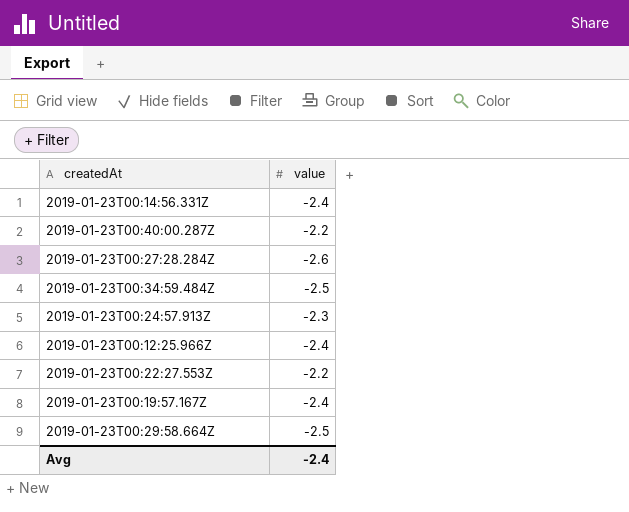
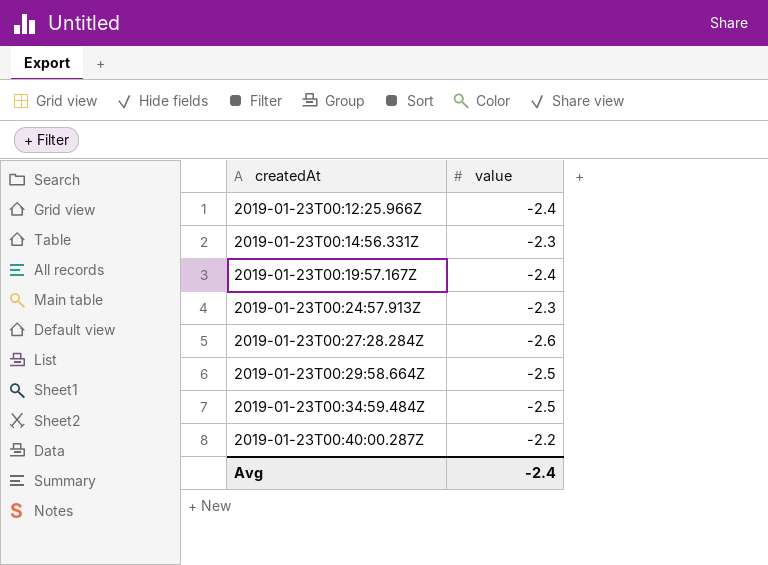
row order: none -> createdAt ascending
row 2019-01-23T00:22:27.553Z: -2.2 -> none
2019-01-23T00:14:56.331Z | value: -2.4 -> -2.3

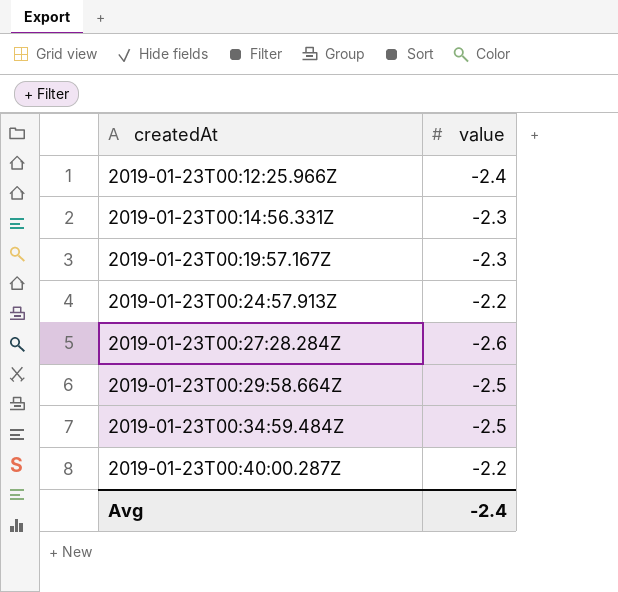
2019-01-23T00:19:57.167Z | value: -2.4 -> -2.3
2019-01-23T00:24:57.913Z | value: -2.3 -> -2.2

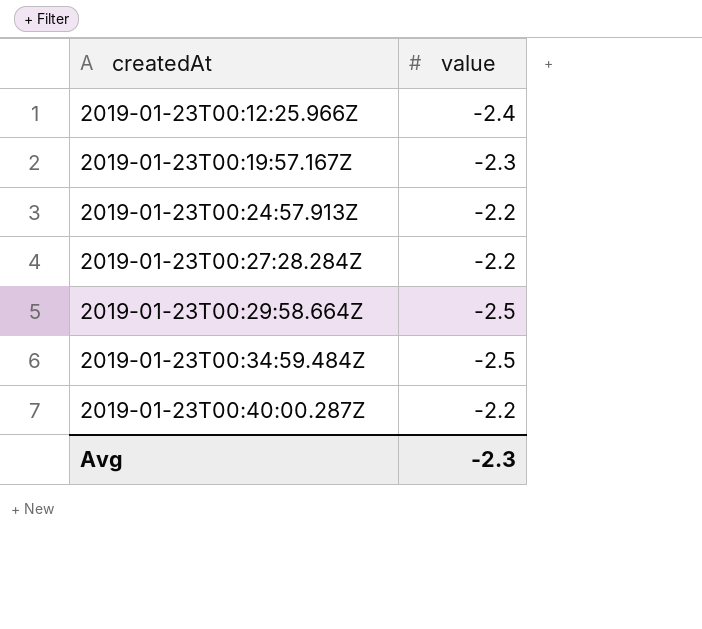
row 2019-01-23T00:14:56.331Z: -2.3 -> none
2019-01-23T00:27:28.284Z | value: -2.6 -> -2.2
Avg | value: -2.4 -> -2.3

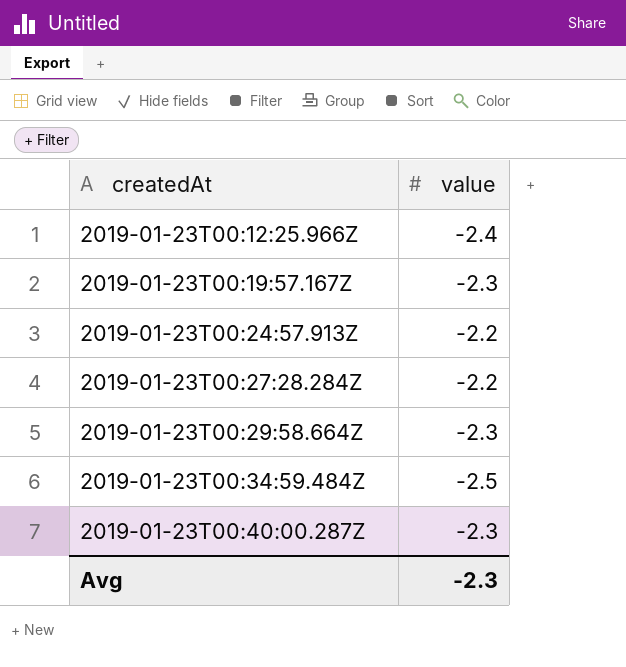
2019-01-23T00:29:58.664Z | value: -2.5 -> -2.3
2019-01-23T00:40:00.287Z | value: -2.2 -> -2.3

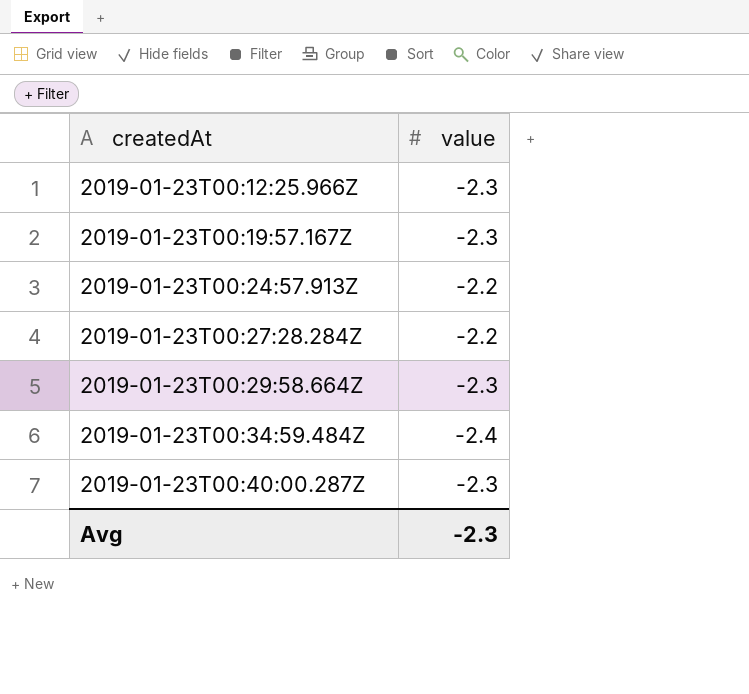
2019-01-23T00:12:25.966Z | value: -2.4 -> -2.3
2019-01-23T00:34:59.484Z | value: -2.5 -> -2.4

